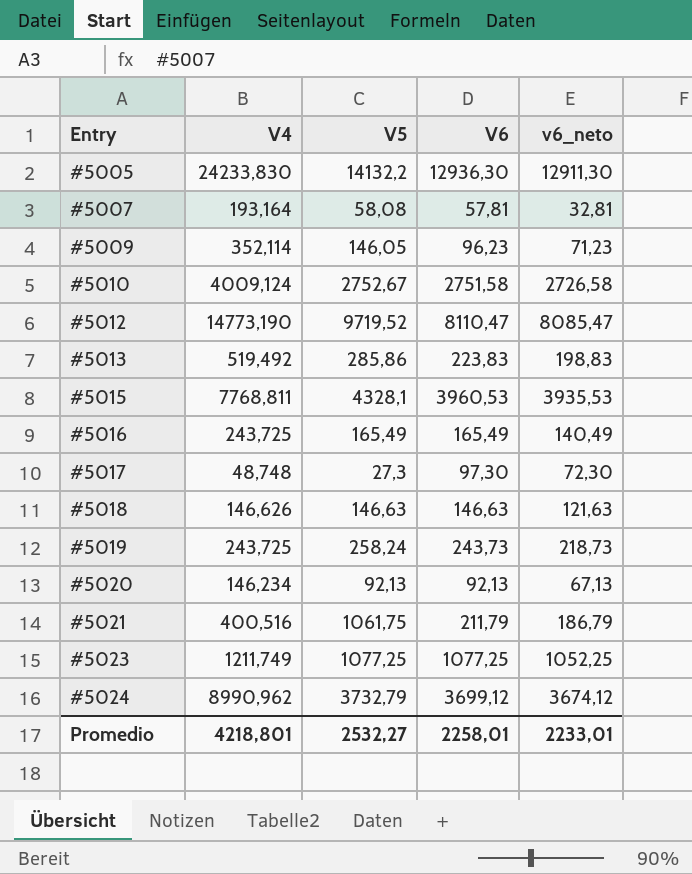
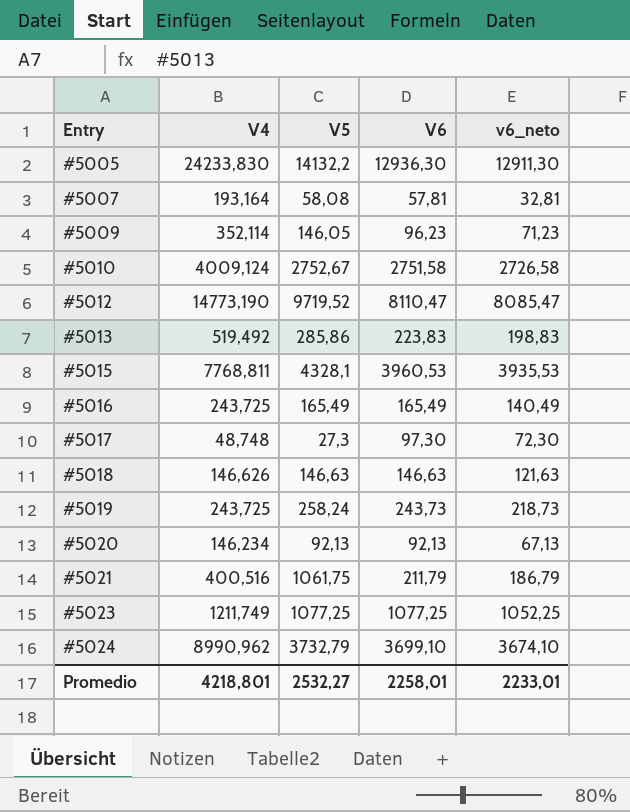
#5024 | V6: 3699,12 -> 3699,10
#5024 | v6_neto: 3674,12 -> 3674,10

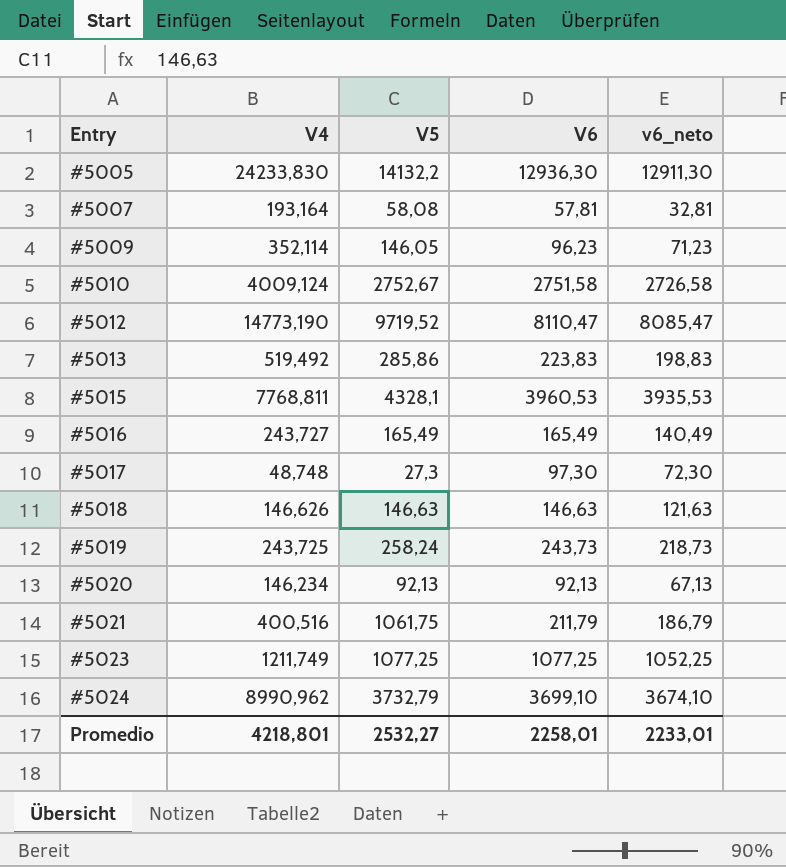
#5016 | V4: 243,725 -> 243,727

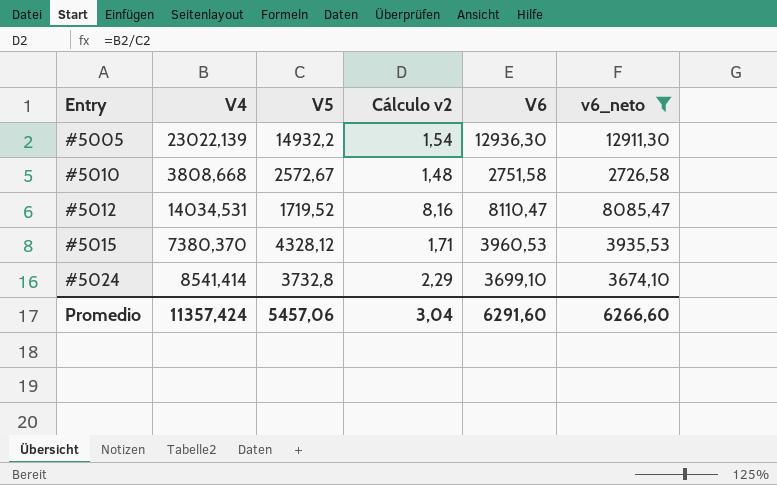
filter: none -> v6_neto >= 2726,58
column Cálculo v2 | formula: none -> [V4] / [V5]
#5005 | V4: 24233,830 -> 23022,139
#5005 | V5: 14132,2 -> 14932,2
#5010 | V4: 4009,124 -> 3808,668
#5010 | V5: 2752,67 -> 2572,67
#5012 | V4: 14773,190 -> 14034,531
#5012 | V5: 9719,52 -> 1719,52
#5015 | V4: 7768,811 -> 7380,370
#5015 | V5: 4328,1 -> 4328,12
#5024 | V4: 8990,962 -> 8541,414
#5024 | V5: 3732,79 -> 3732,8
Promedio | V4: 4218,801 -> 11357,424
Promedio | V5: 2532,27 -> 5457,06
Promedio | V6: 2258,01 -> 6291,60
Promedio | v6_neto: 2233,01 -> 6266,60

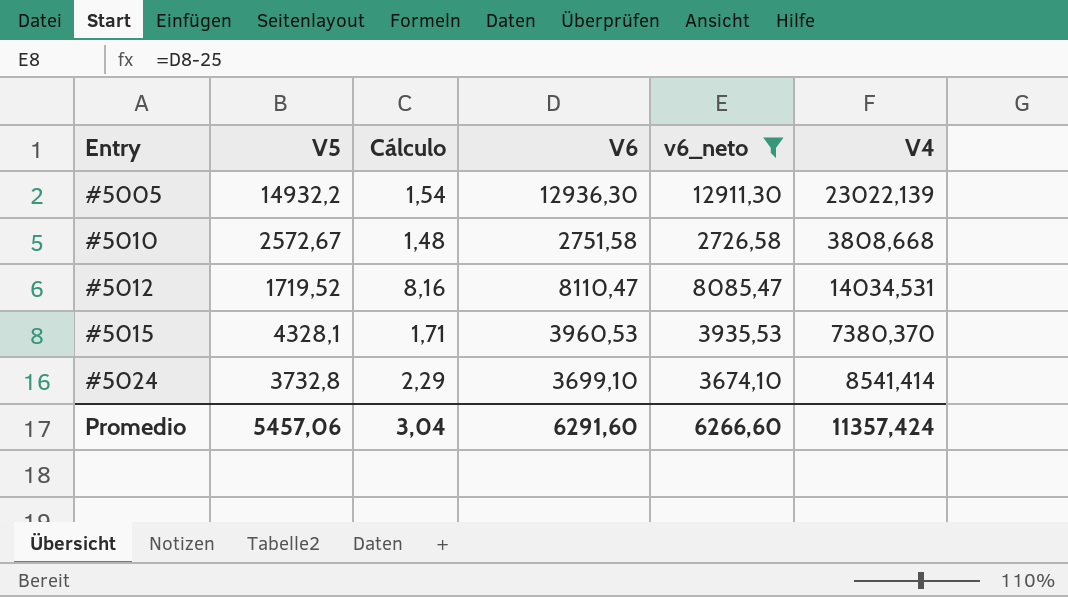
column name: Cálculo v2 -> Cálculo
column V4 | position: 2 -> 6
#5015 | V5: 4328,12 -> 4328,1

